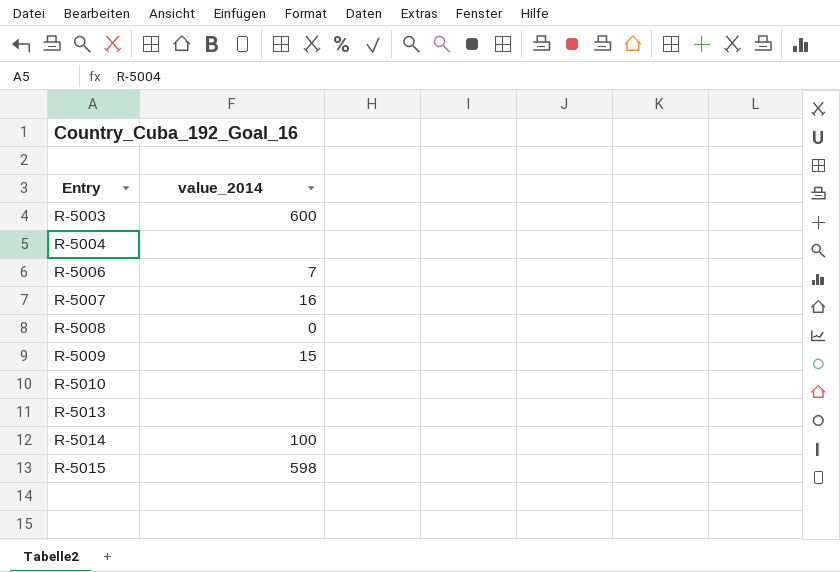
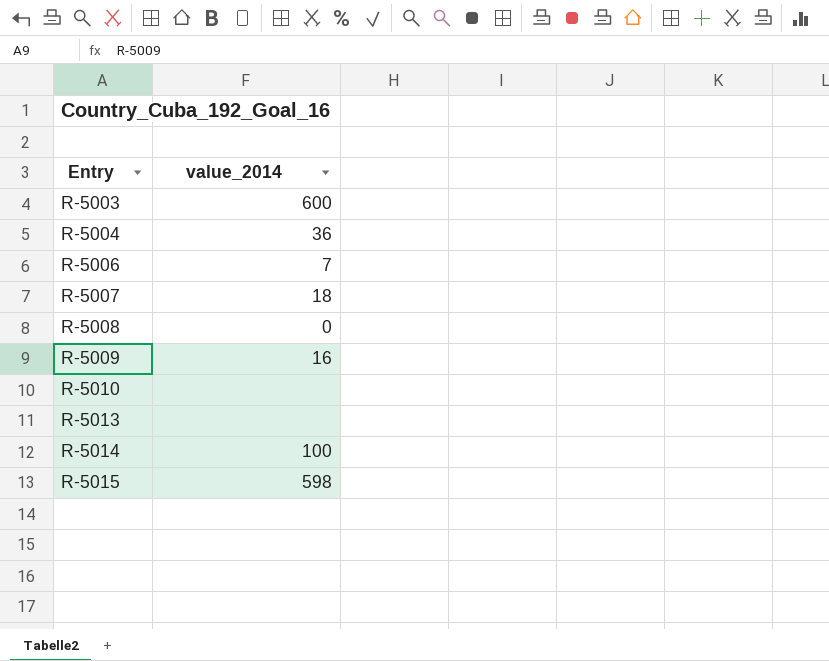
R-5004 | value_2014: none -> 36
R-5007 | value_2014: 16 -> 18
R-5009 | value_2014: 15 -> 16

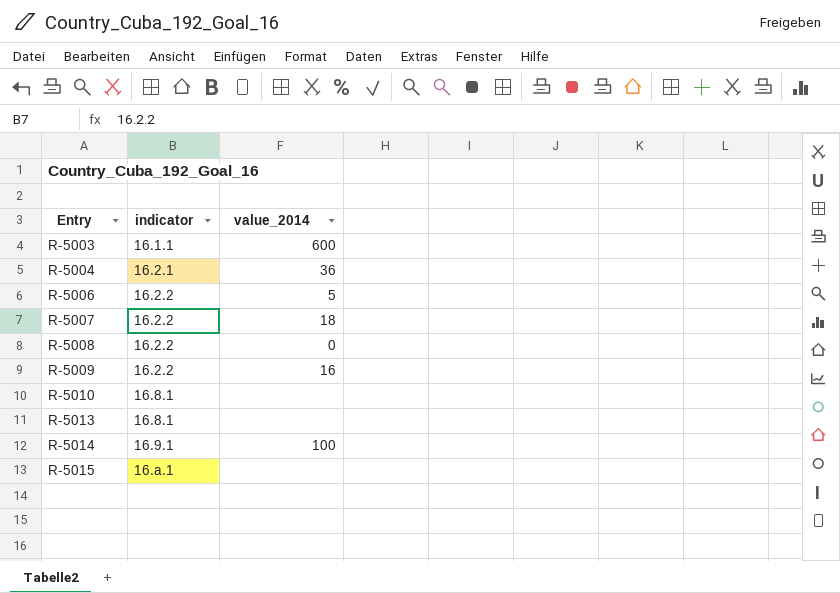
column indicator | position: none -> 2
R-5006 | value_2014: 7 -> 5
R-5015 | value_2014: 598 -> none

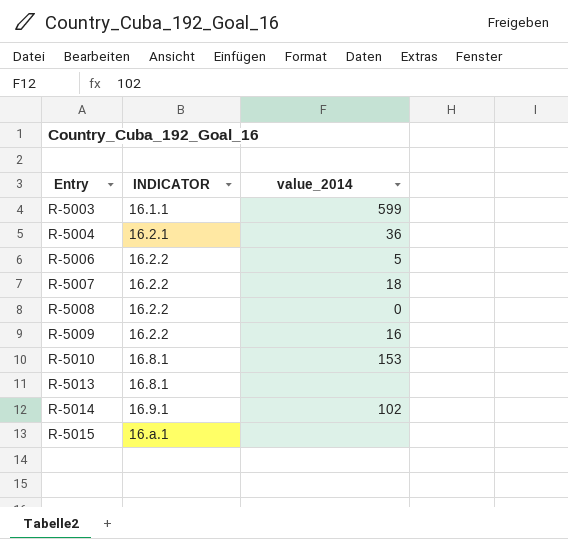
column name: indicator -> INDICATOR
R-5003 | value_2014: 600 -> 599
R-5010 | value_2014: none -> 153
R-5014 | value_2014: 100 -> 102

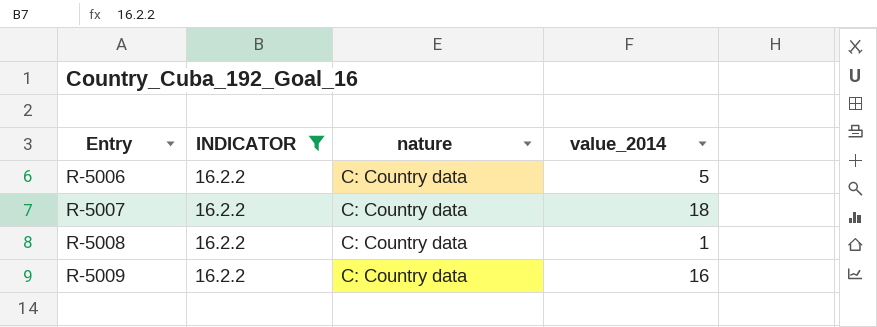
filter: none -> INDICATOR = 16.2.2
column nature | position: none -> 3
R-5008 | value_2014: 0 -> 1

